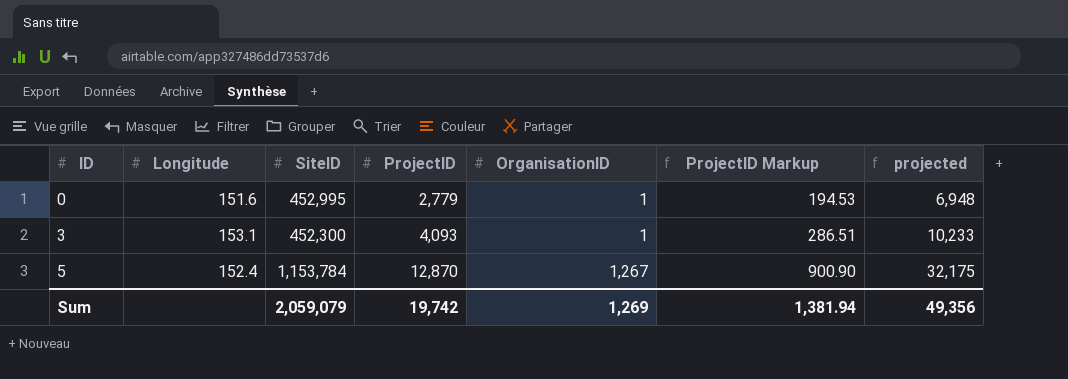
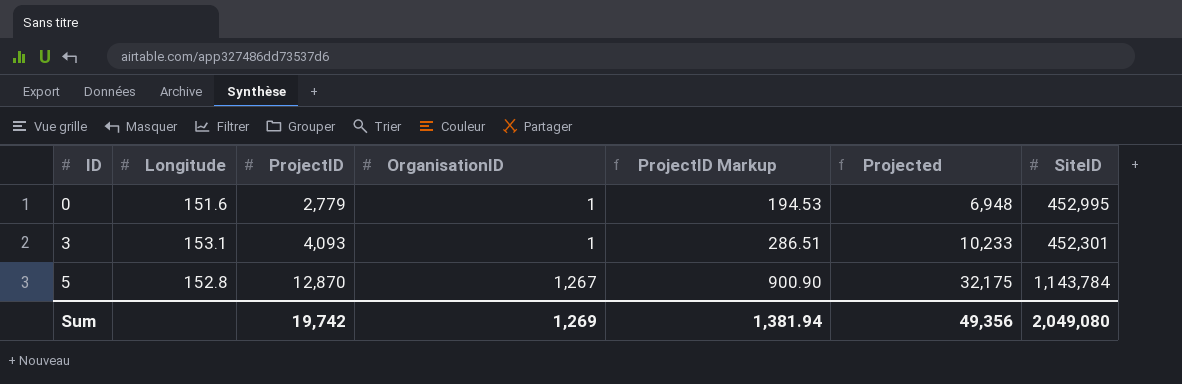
column name: projected -> Projected
column SiteID | position: 3 -> 7
3 | SiteID: 452,300 -> 452,301
5 | Longitude: 152.4 -> 152.8
5 | SiteID: 1,153,784 -> 1,143,784
Sum | SiteID: 2,059,079 -> 2,049,080

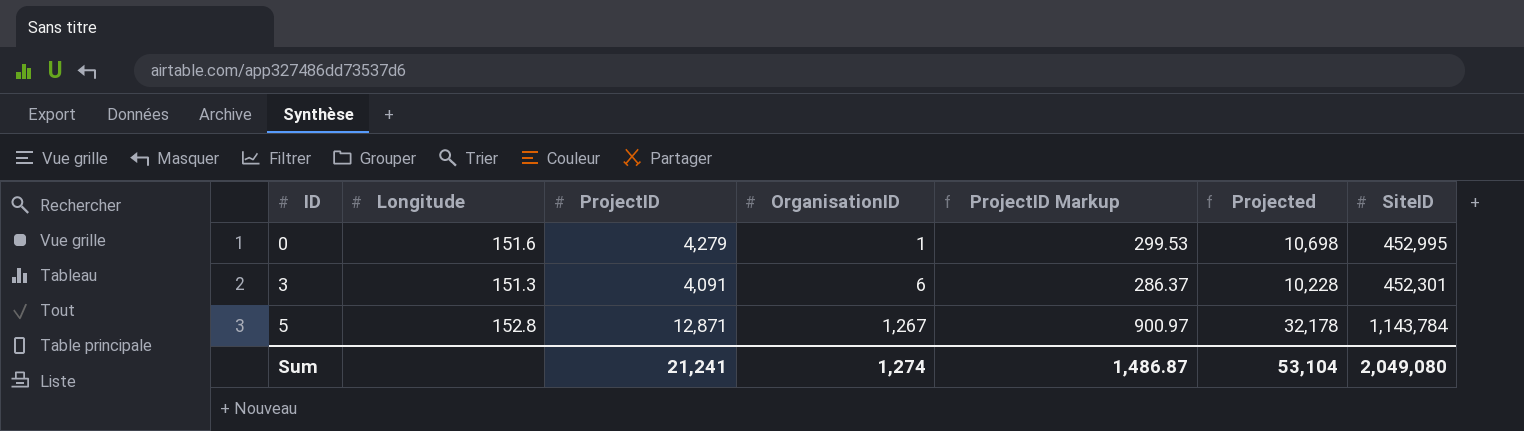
0 | ProjectID: 2,779 -> 4,279
0 | ProjectID Markup: 194.53 -> 299.53
0 | Projected: 6,948 -> 10,698
3 | Longitude: 153.1 -> 151.3
3 | ProjectID: 4,093 -> 4,091
3 | OrganisationID: 1 -> 6
3 | ProjectID Markup: 286.51 -> 286.37
3 | Projected: 10,233 -> 10,228
5 | ProjectID: 12,870 -> 12,871
5 | ProjectID Markup: 900.90 -> 900.97
5 | Projected: 32,175 -> 32,178
Sum | ProjectID: 19,742 -> 21,241
Sum | OrganisationID: 1,269 -> 1,274
Sum | ProjectID Markup: 1,381.94 -> 1,486.87
Sum | Projected: 49,356 -> 53,104

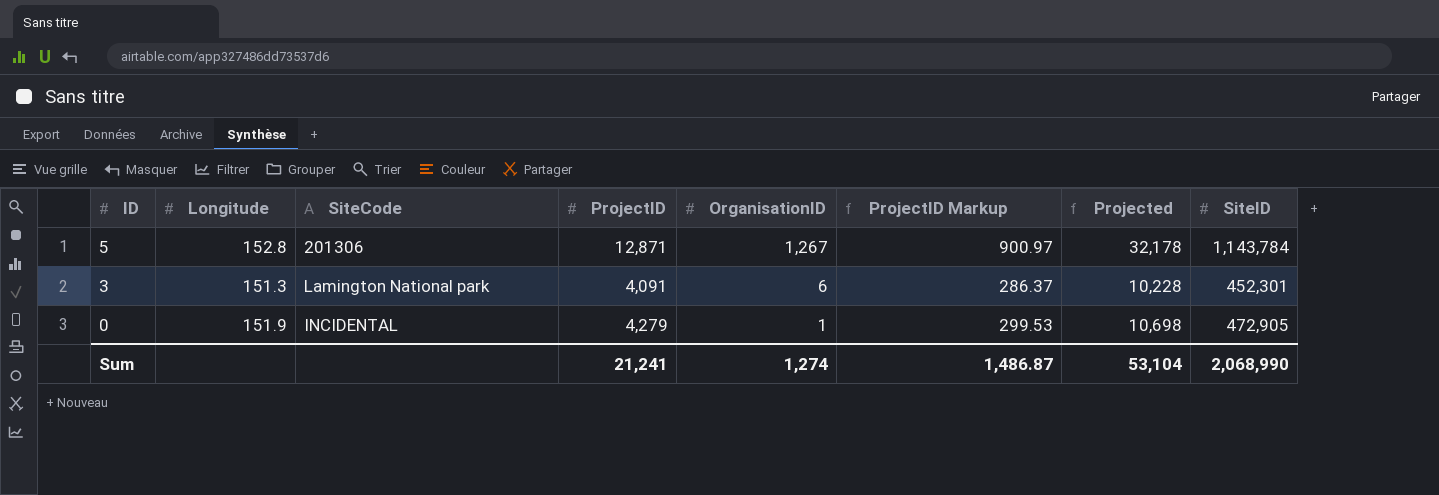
row order: ID ascending -> ID descending
column SiteCode | position: none -> 3
0 | Longitude: 151.6 -> 151.9
0 | SiteID: 452,995 -> 472,905
Sum | SiteID: 2,049,080 -> 2,068,990

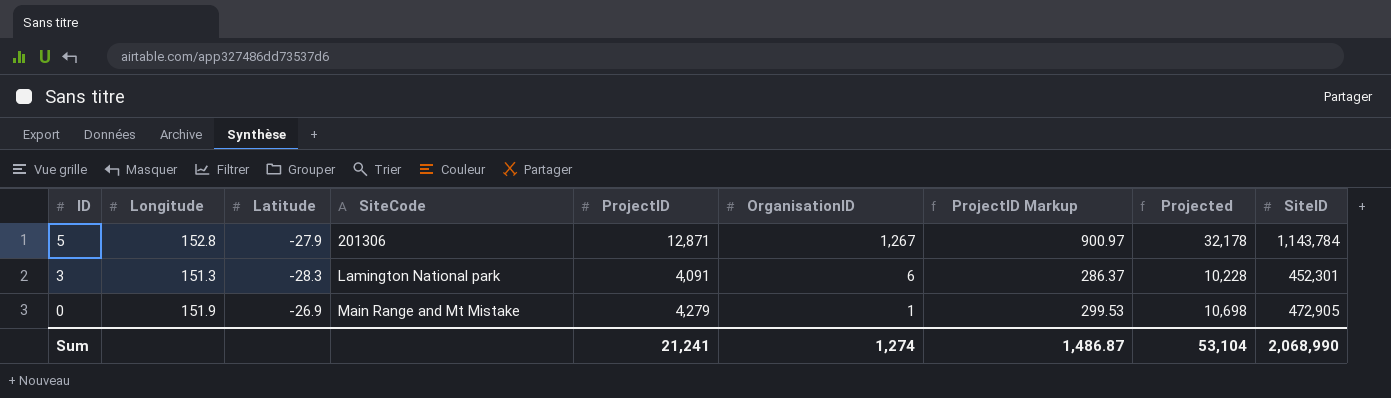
column Latitude | position: none -> 3
0 | SiteCode: INCIDENTAL -> Main Range and Mt Mistake

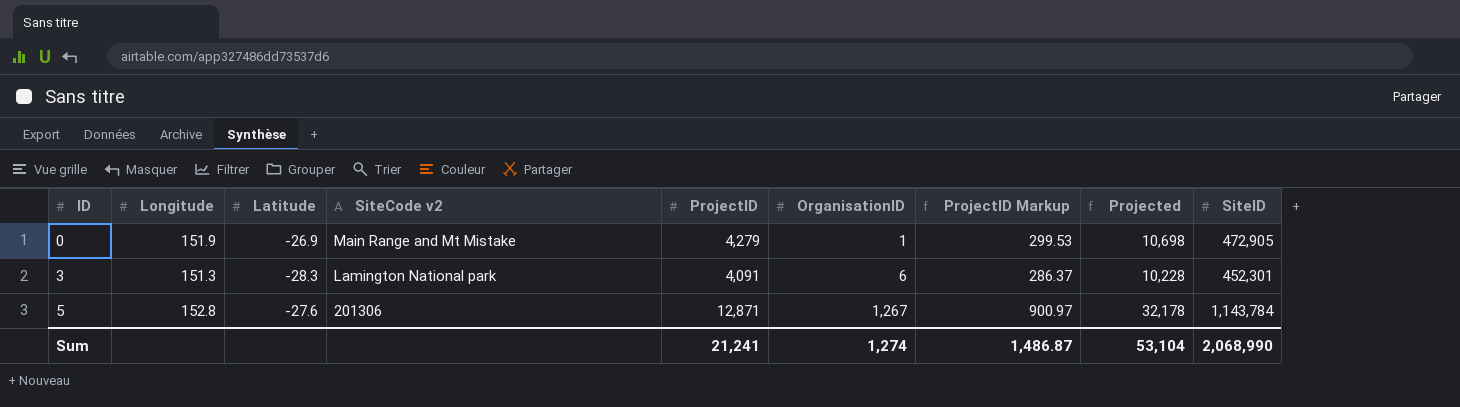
row order: ID descending -> ID ascending
column name: SiteCode -> SiteCode v2
5 | Latitude: -27.9 -> -27.6

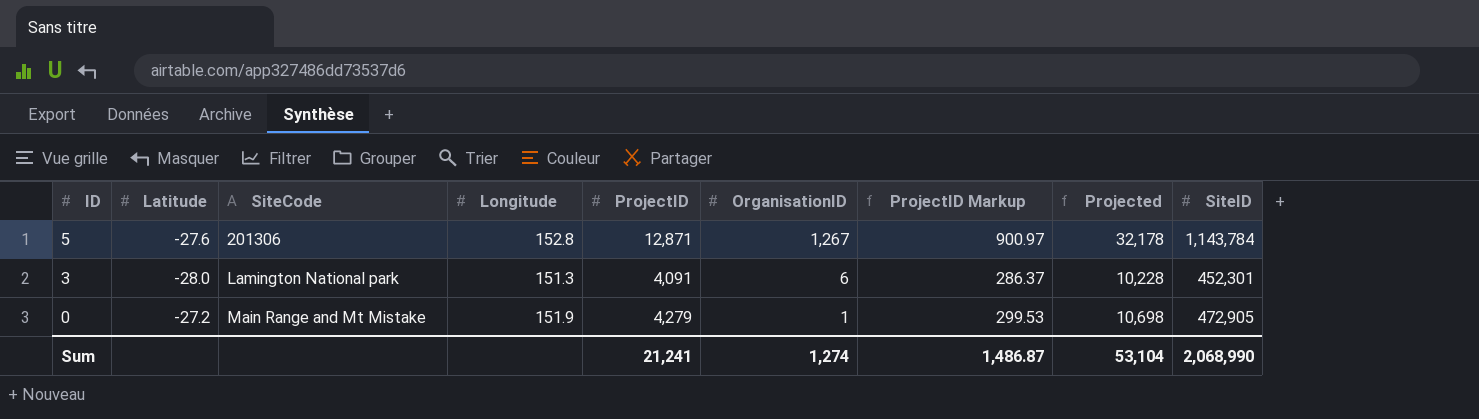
row order: ID ascending -> ID descending
column name: SiteCode v2 -> SiteCode
column Longitude | position: 2 -> 4
3 | Latitude: -28.3 -> -28.0
0 | Latitude: -26.9 -> -27.2

